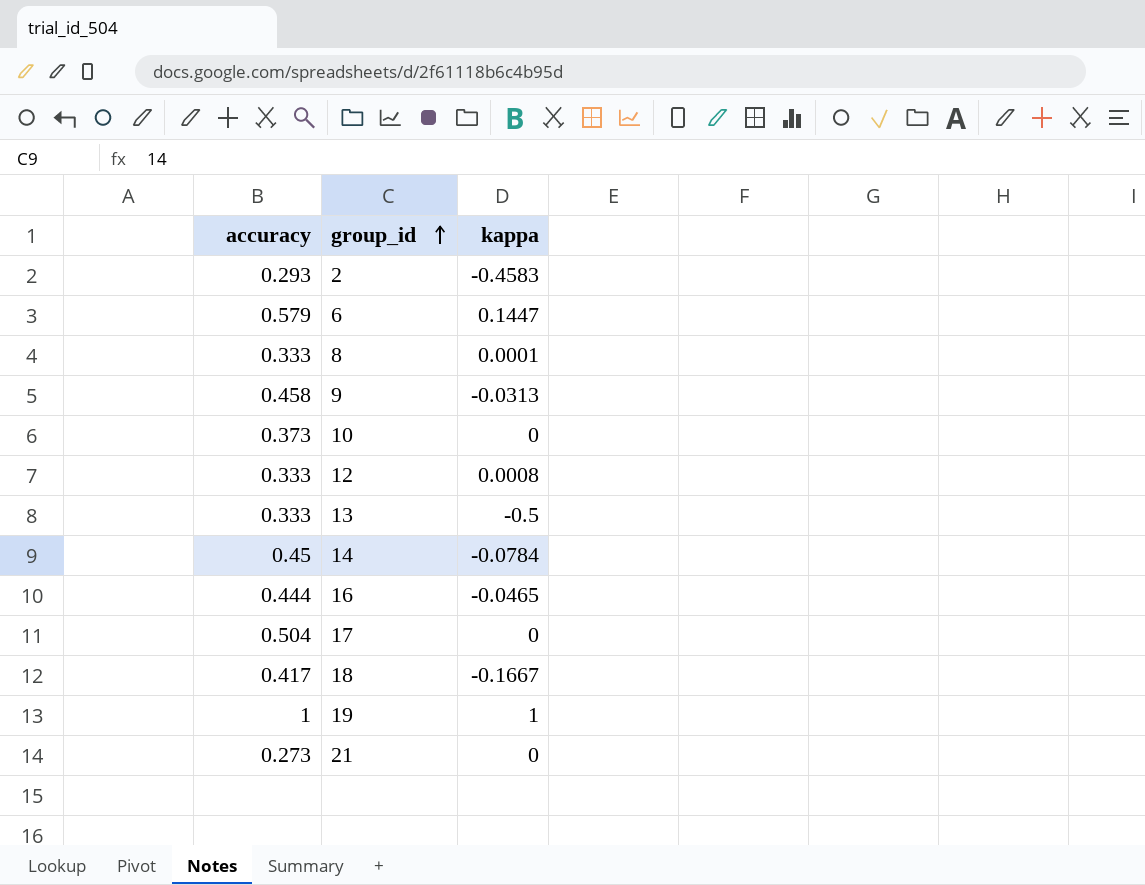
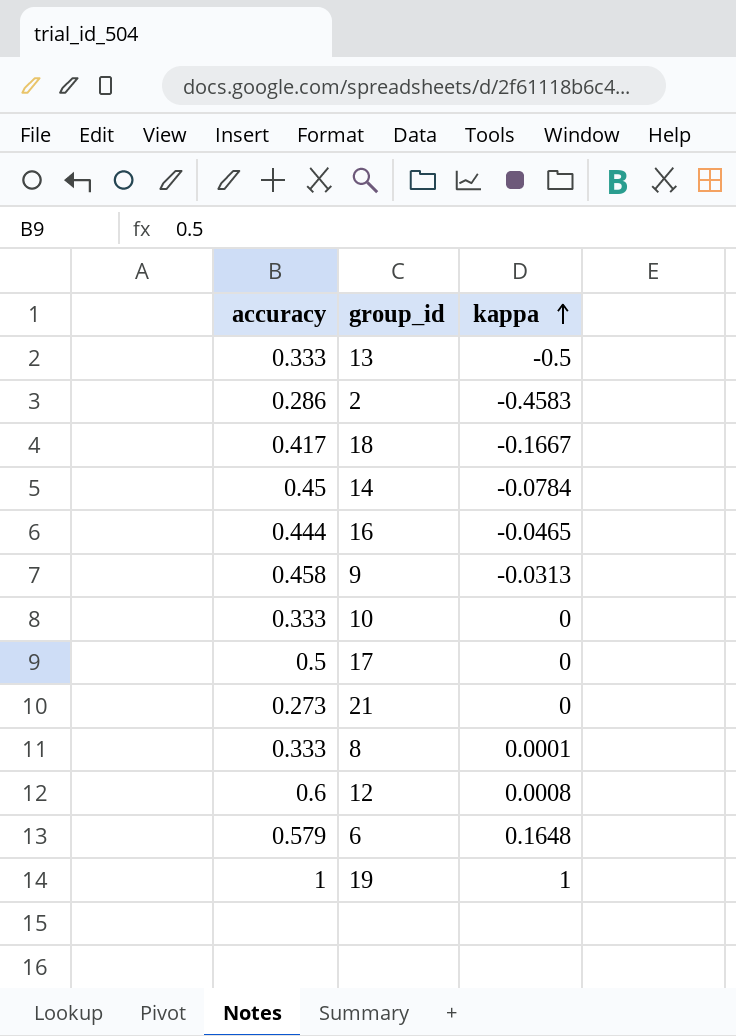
row order: group_id ascending -> kappa ascending
2 | accuracy: 0.293 -> 0.286
10 | accuracy: 0.373 -> 0.333
17 | accuracy: 0.504 -> 0.5
12 | accuracy: 0.333 -> 0.6
6 | kappa: 0.1447 -> 0.1648

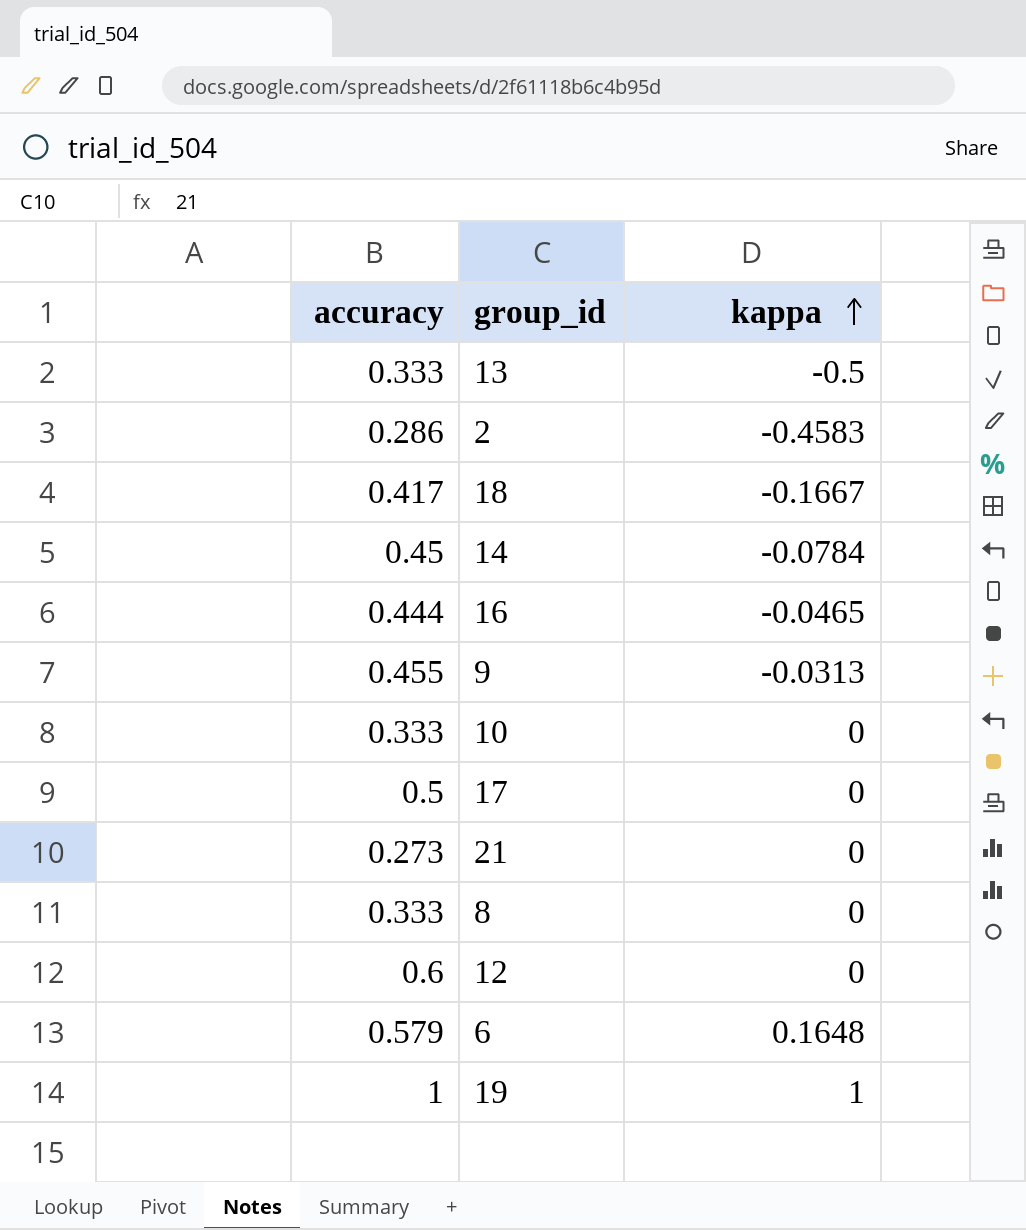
9 | accuracy: 0.458 -> 0.455
8 | kappa: 0.0001 -> 0
12 | kappa: 0.0008 -> 0

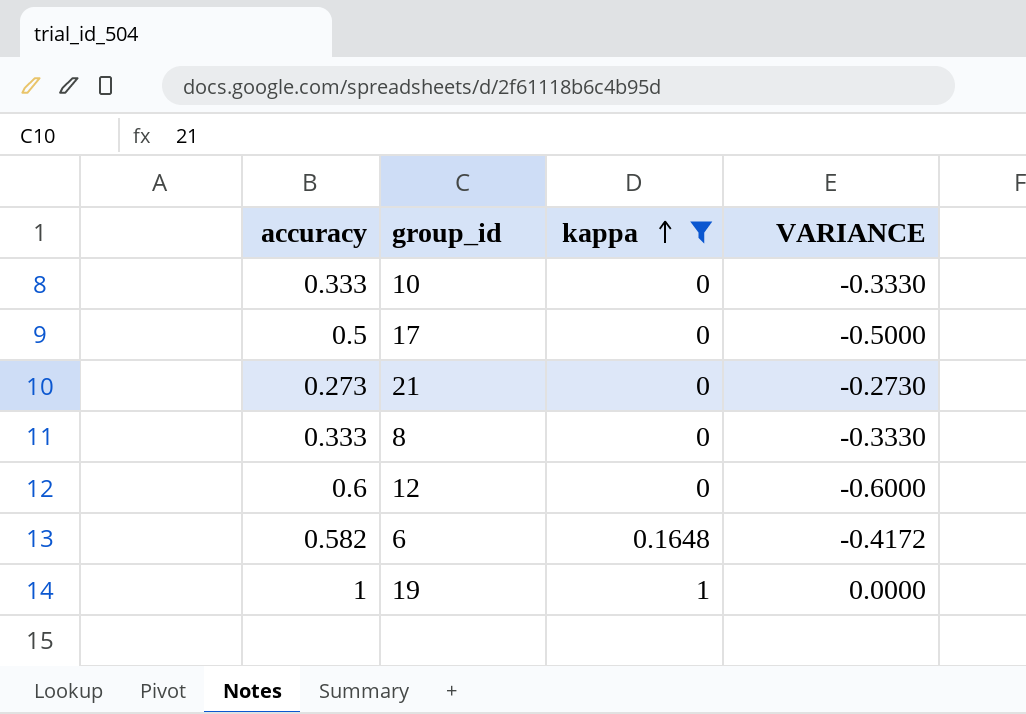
filter: none -> kappa >= 0
column VARIANCE | formula: none -> [kappa] - [accuracy]
6 | accuracy: 0.579 -> 0.582

